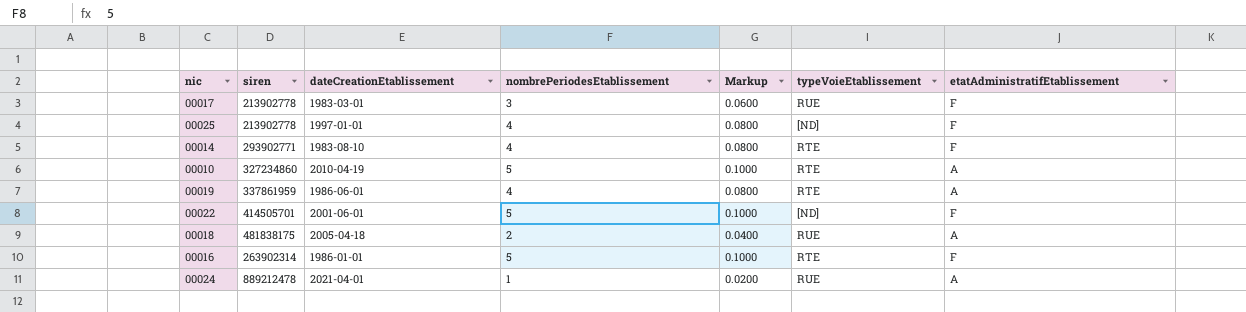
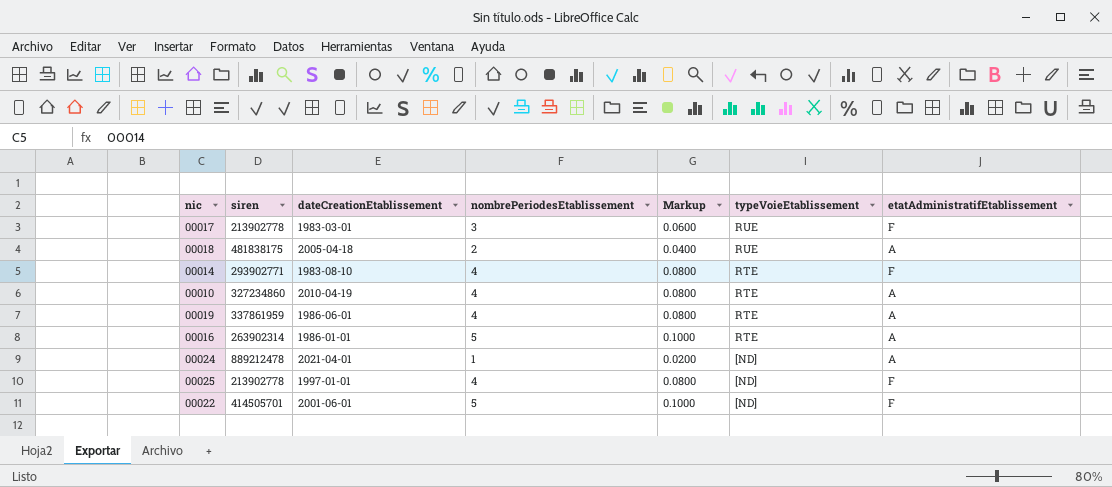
row order: none -> typeVoieEtablissement descending
00010 | nombrePeriodesEtablissement: 5 -> 4
00010 | Markup: 0.1000 -> 0.0800
00016 | etatAdministratifEtablissement: F -> A
00024 | typeVoieEtablissement: RUE -> [ND]

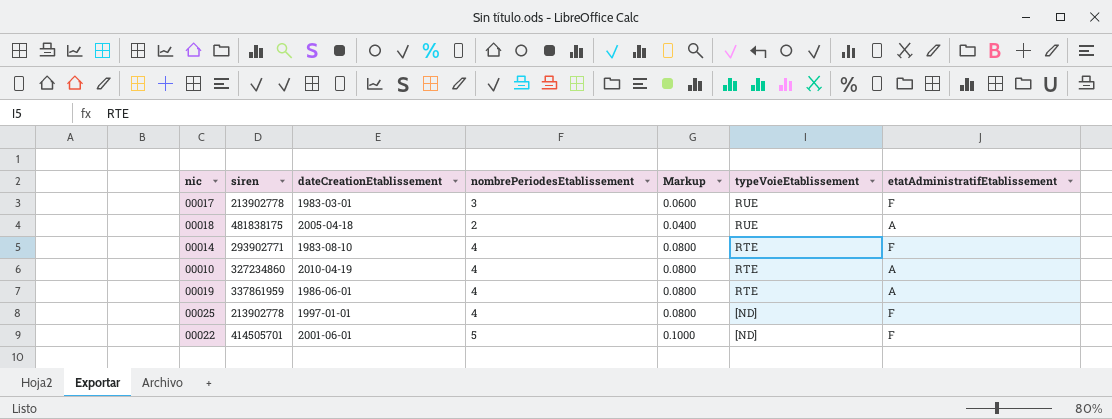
row 00016: 263902314 | 1986-01-01 | 5 | 0.1000 | RTE | A -> none
row 00024: 889212478 | 2021-04-01 | 1 | 0.0200 | [ND] | A -> none

